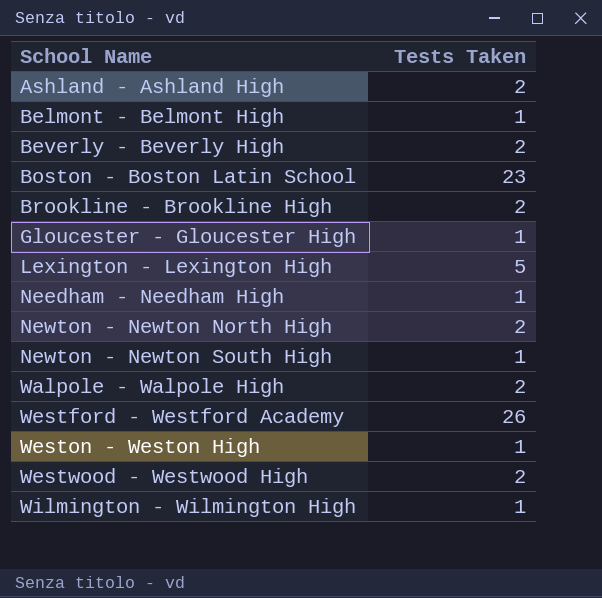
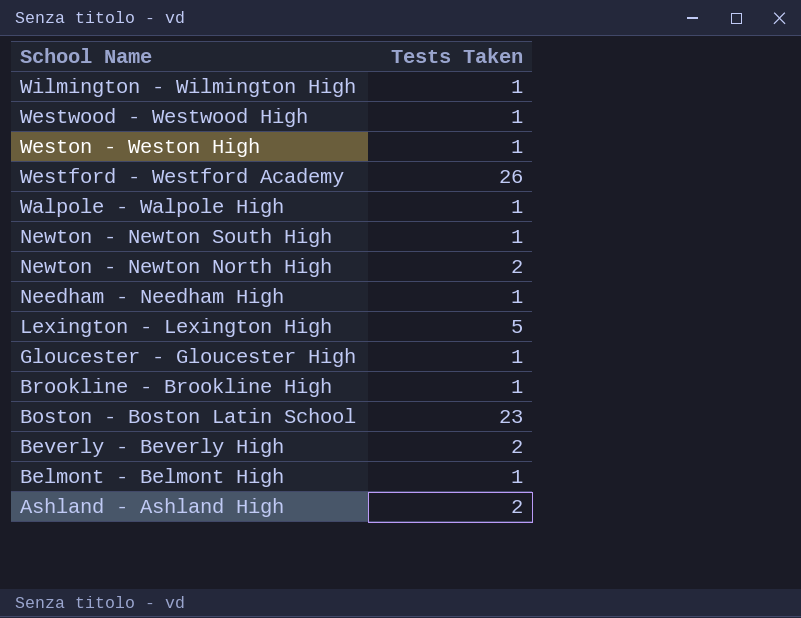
row order: School Name ascending -> School Name descending
Westwood - Westwood High | Tests Taken: 2 -> 1
Walpole - Walpole High | Tests Taken: 2 -> 1
Brookline - Brookline High | Tests Taken: 2 -> 1

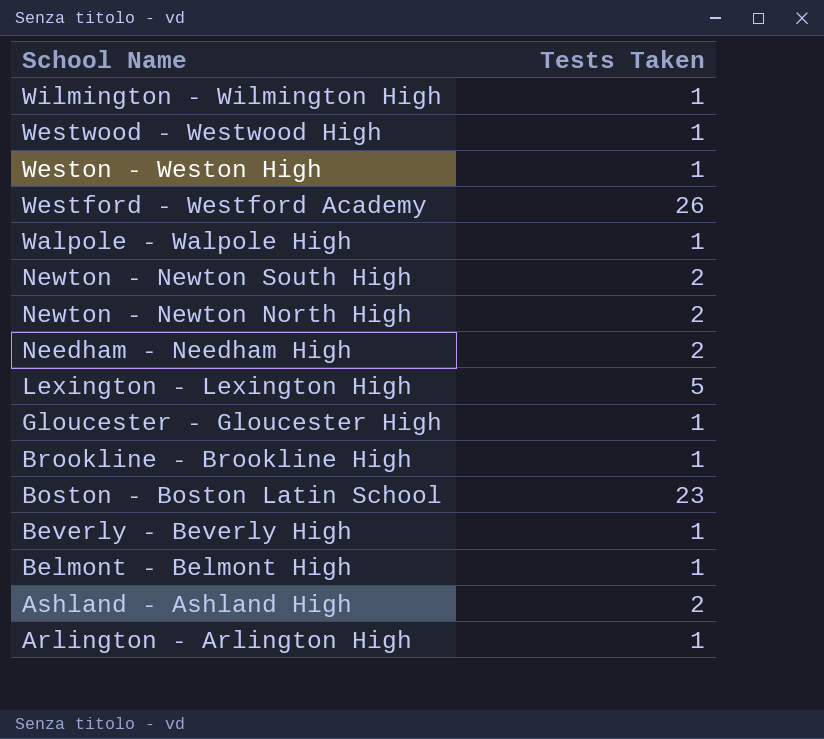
Newton - Newton South High | Tests Taken: 1 -> 2
Needham - Needham High | Tests Taken: 1 -> 2
Beverly - Beverly High | Tests Taken: 2 -> 1
row Arlington - Arlington High: none -> 1

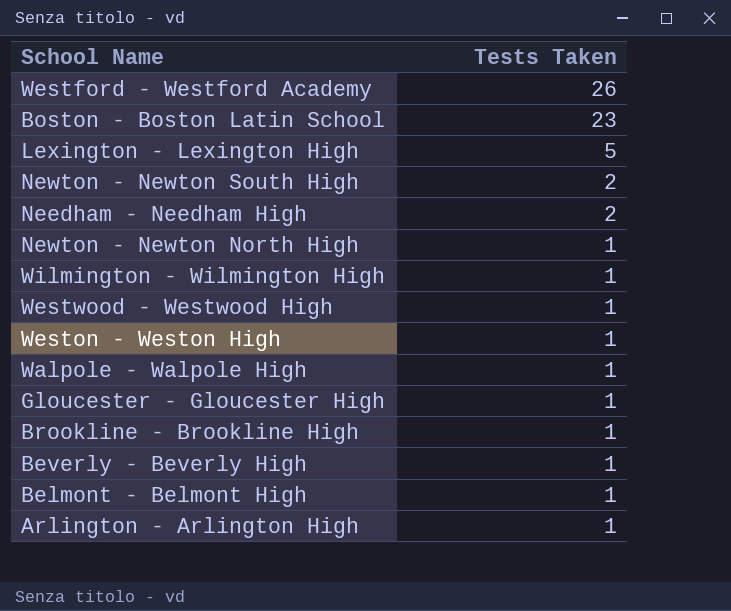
row order: School Name descending -> Tests Taken descending
row Ashland - Ashland High: 2 -> none
Newton - Newton North High | Tests Taken: 2 -> 1

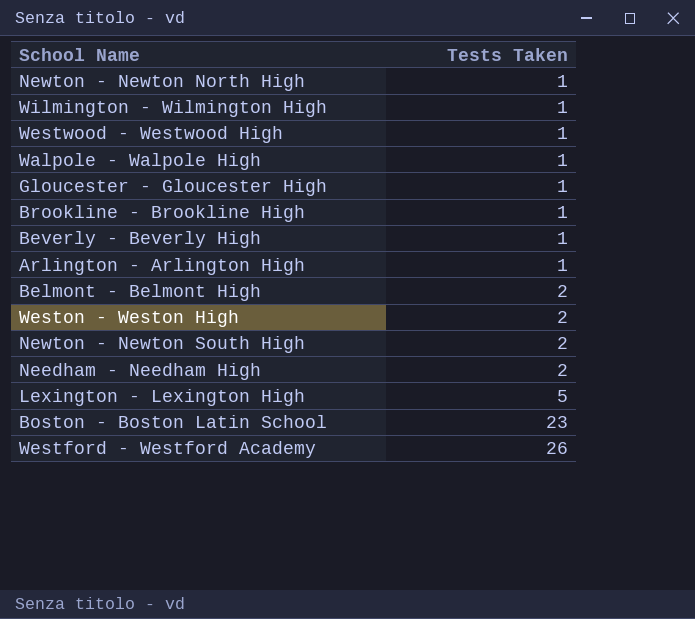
row order: Tests Taken descending -> Tests Taken ascending
Belmont - Belmont High | Tests Taken: 1 -> 2
Weston - Weston High | Tests Taken: 1 -> 2

